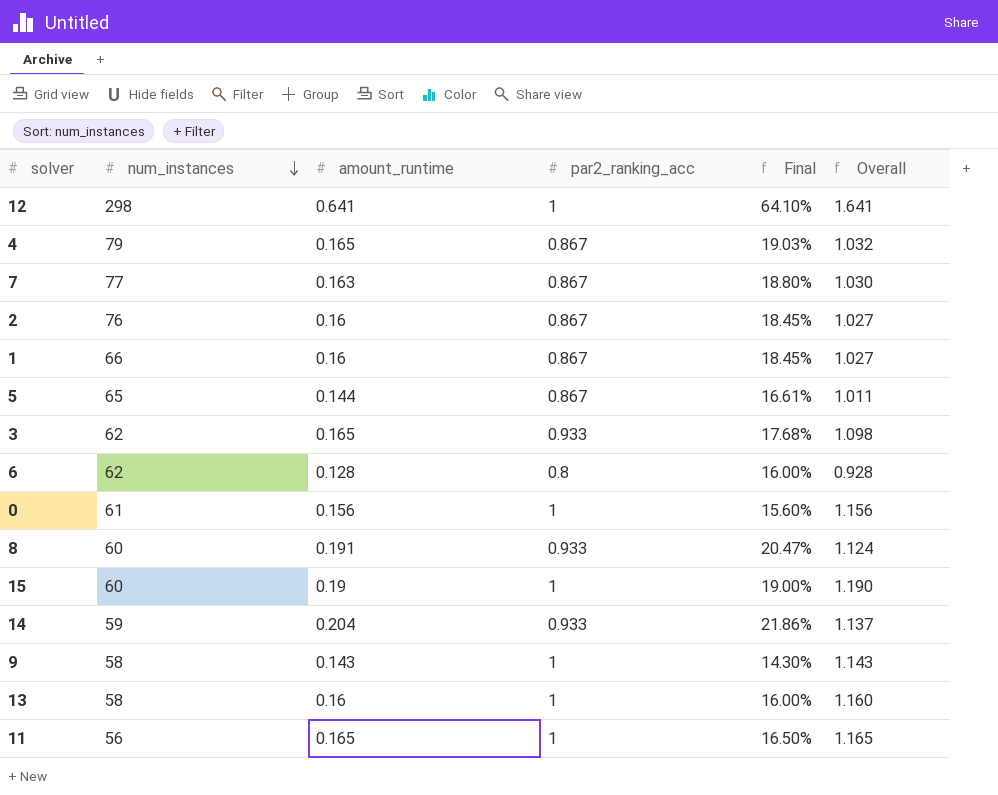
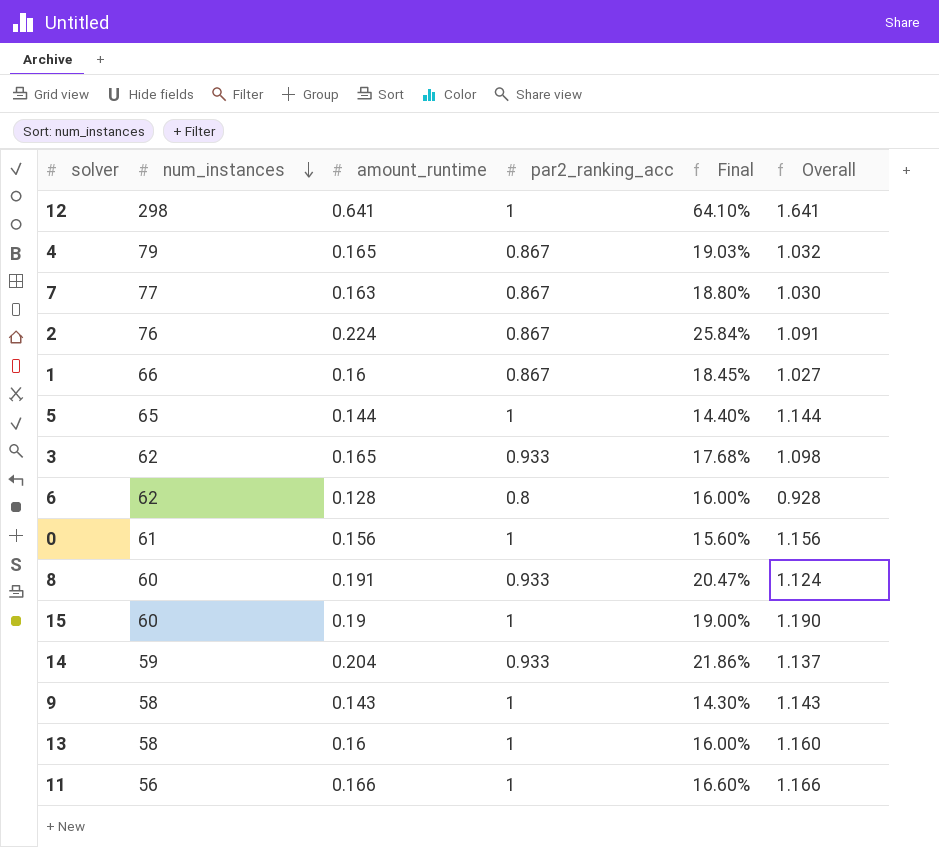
2 | amount_runtime: 0.16 -> 0.224
2 | Final: 18.45% -> 25.84%
2 | Overall: 1.027 -> 1.091
5 | par2_ranking_acc: 0.867 -> 1
5 | Final: 16.61% -> 14.40%
5 | Overall: 1.011 -> 1.144
11 | amount_runtime: 0.165 -> 0.166
11 | Final: 16.50% -> 16.60%
11 | Overall: 1.165 -> 1.166

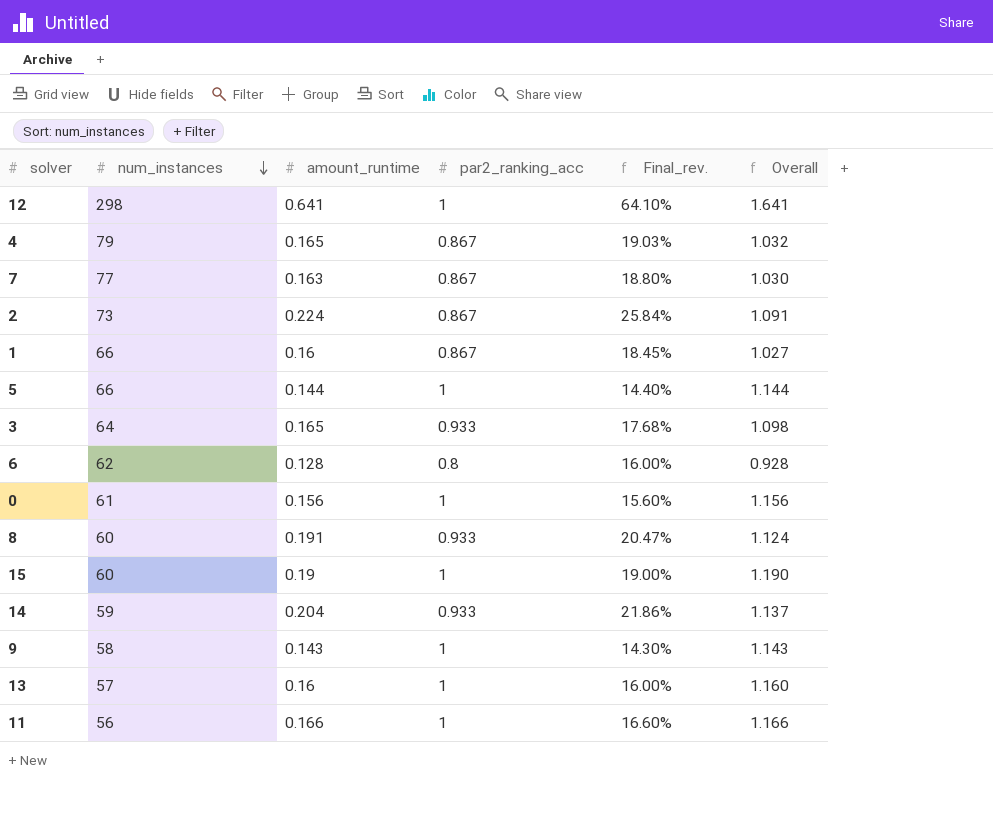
column name: Final -> Final_rev.
2 | num_instances: 76 -> 73
5 | num_instances: 65 -> 66
3 | num_instances: 62 -> 64
13 | num_instances: 58 -> 57

